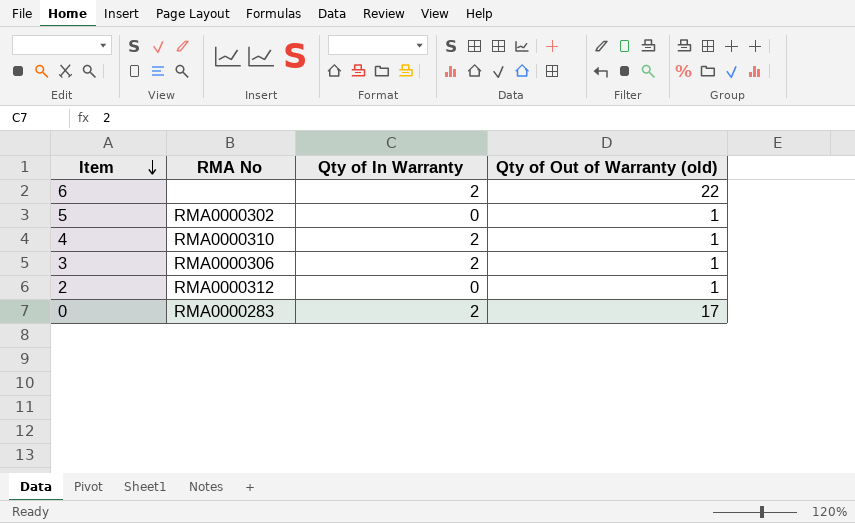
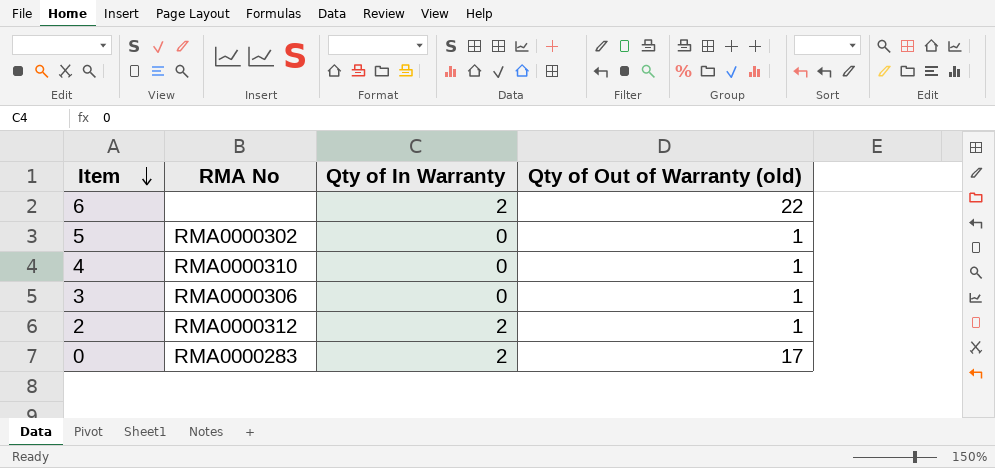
4 | Qty of In Warranty: 2 -> 0
3 | Qty of In Warranty: 2 -> 0
2 | Qty of In Warranty: 0 -> 2

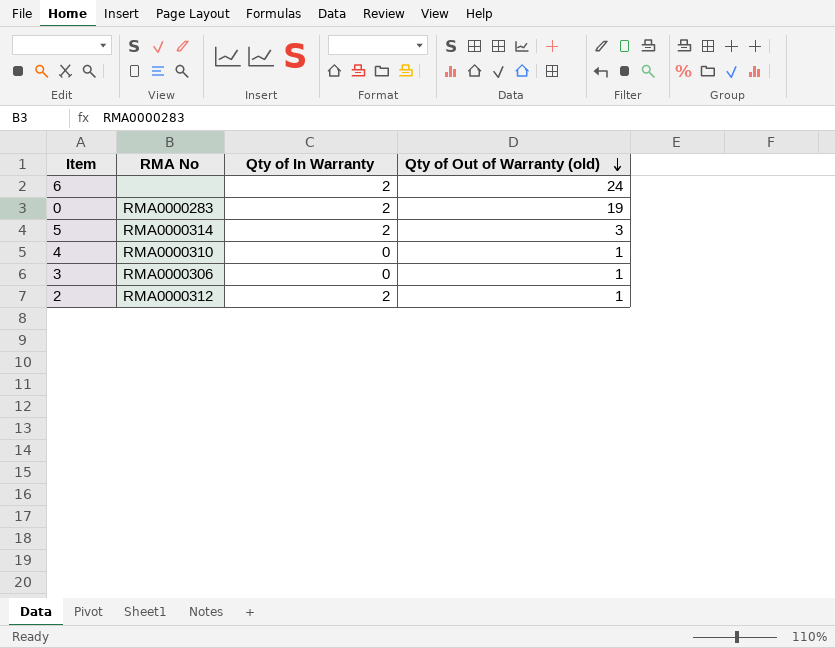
row order: Item descending -> Qty of Out of Warranty (old) descending
6 | Qty of Out of Warranty (old): 22 -> 24
0 | Qty of Out of Warranty (old): 17 -> 19
5 | RMA No: RMA0000302 -> RMA0000314
5 | Qty of In Warranty: 0 -> 2
5 | Qty of Out of Warranty (old): 1 -> 3

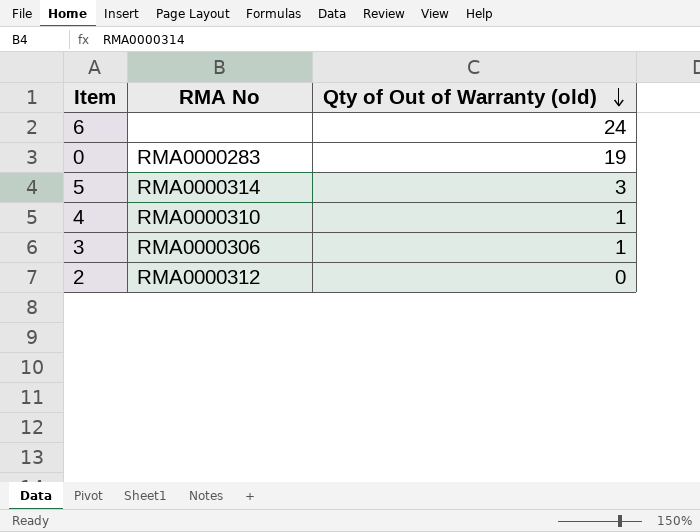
column Qty of In Warranty | position: 3 -> none
2 | Qty of Out of Warranty (old): 1 -> 0

